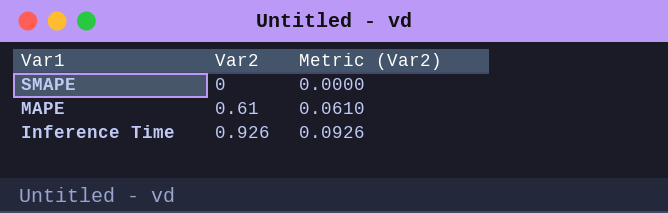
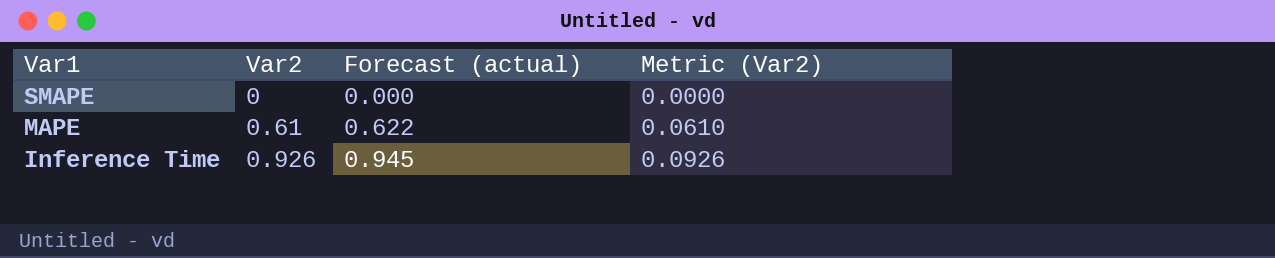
column Forecast (actual) | formula: none -> [Var2] * 1.02

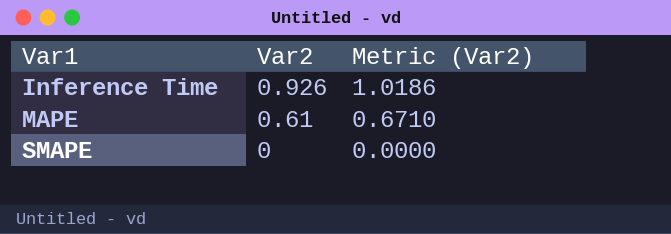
row order: Var1 descending -> Var1 ascending
column Forecast (actual) | formula: [Var2] * 1.02 -> none
column Metric (Var2) | formula: [Var2] * 0.1 -> [Var2] * 1.1

